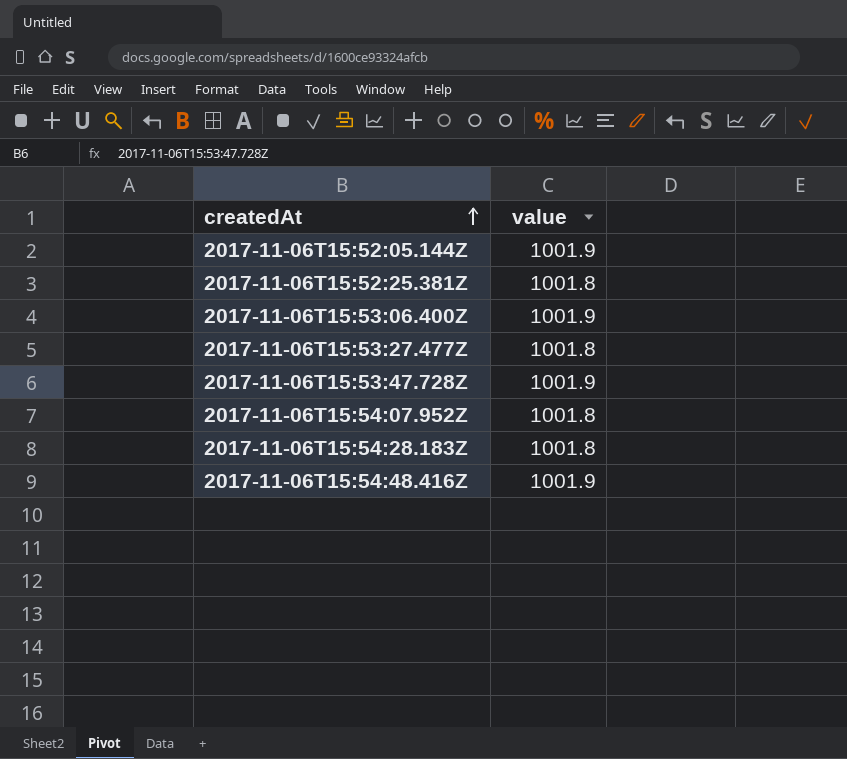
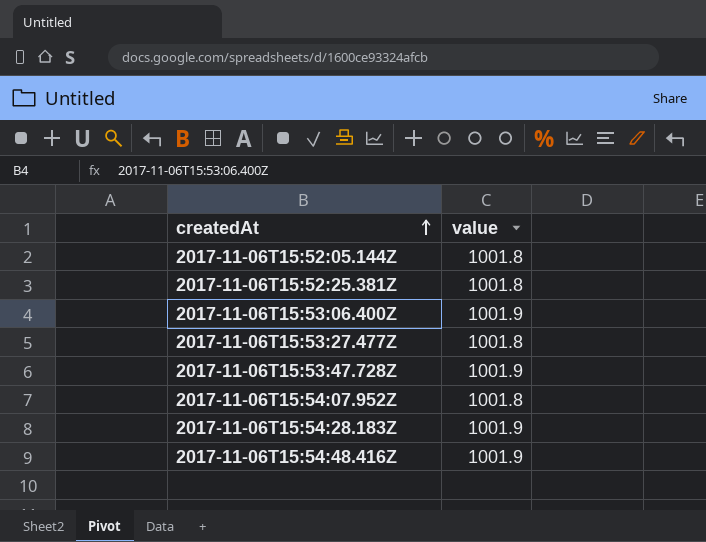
2017-11-06T15:52:05.144Z | value: 1001.9 -> 1001.8
2017-11-06T15:54:28.183Z | value: 1001.8 -> 1001.9

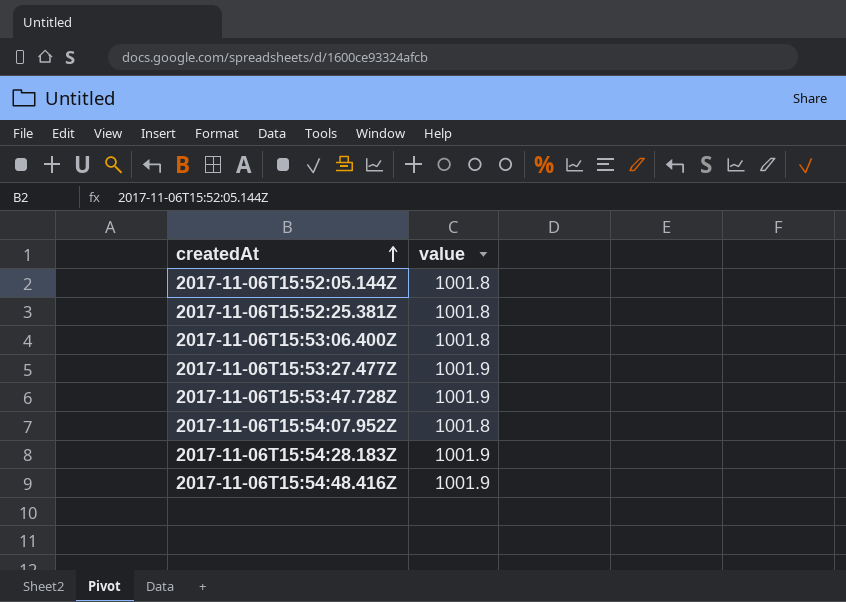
2017-11-06T15:53:06.400Z | value: 1001.9 -> 1001.8
2017-11-06T15:53:27.477Z | value: 1001.8 -> 1001.9

